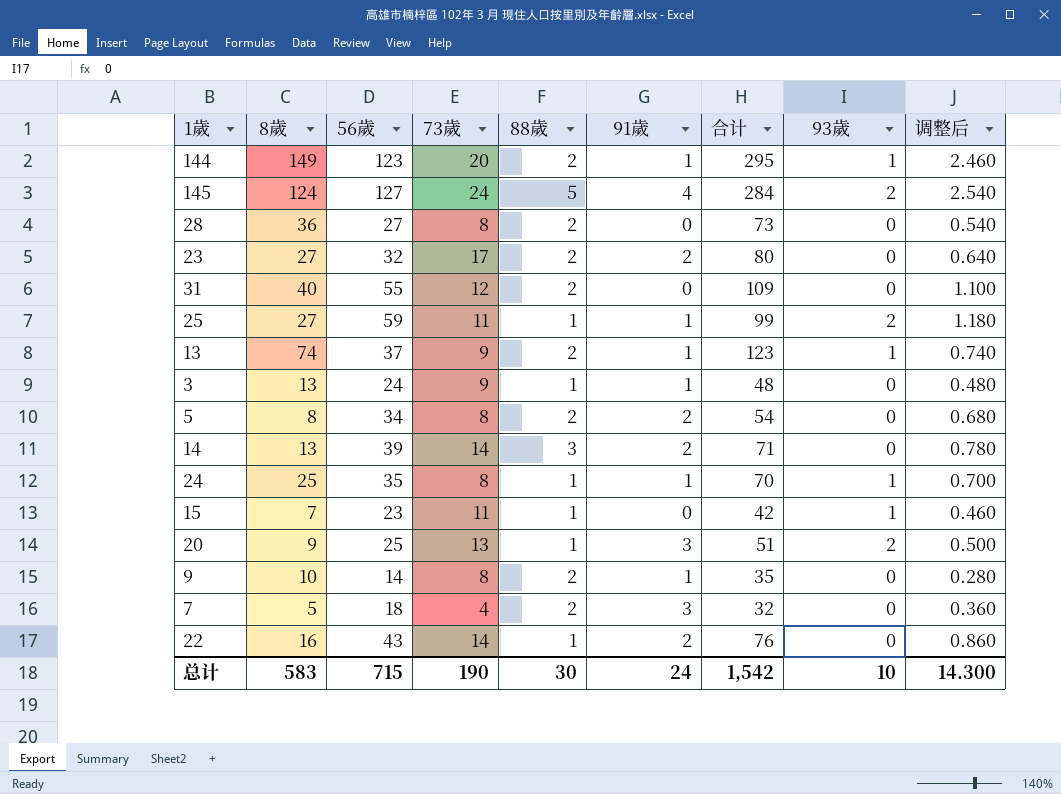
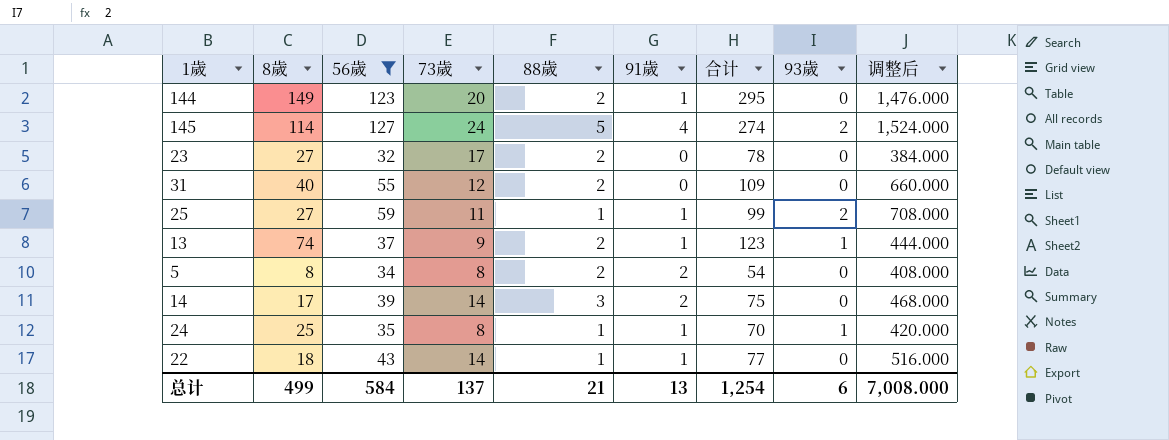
filter: none -> 56歲 >= 32
column 调整后 | formula: [56歲] * 0.02 -> [56歲] * 12
144 | 93歲: 1 -> 0
145 | 8歲: 124 -> 114
145 | 合计: 284 -> 274
23 | 91歲: 2 -> 0
23 | 合计: 80 -> 78
14 | 8歲: 13 -> 17
14 | 合计: 71 -> 75
22 | 8歲: 16 -> 18
22 | 91歲: 2 -> 1
22 | 合计: 76 -> 77
总计 | 8歲: 583 -> 499
总计 | 56歲: 715 -> 584
总计 | 73歲: 190 -> 137
总计 | 88歲: 30 -> 21
总计 | 91歲: 24 -> 13
总计 | 合计: 1,542 -> 1,254
总计 | 93歲: 10 -> 6
总计 | 调整后: 14.300 -> 7,008.000

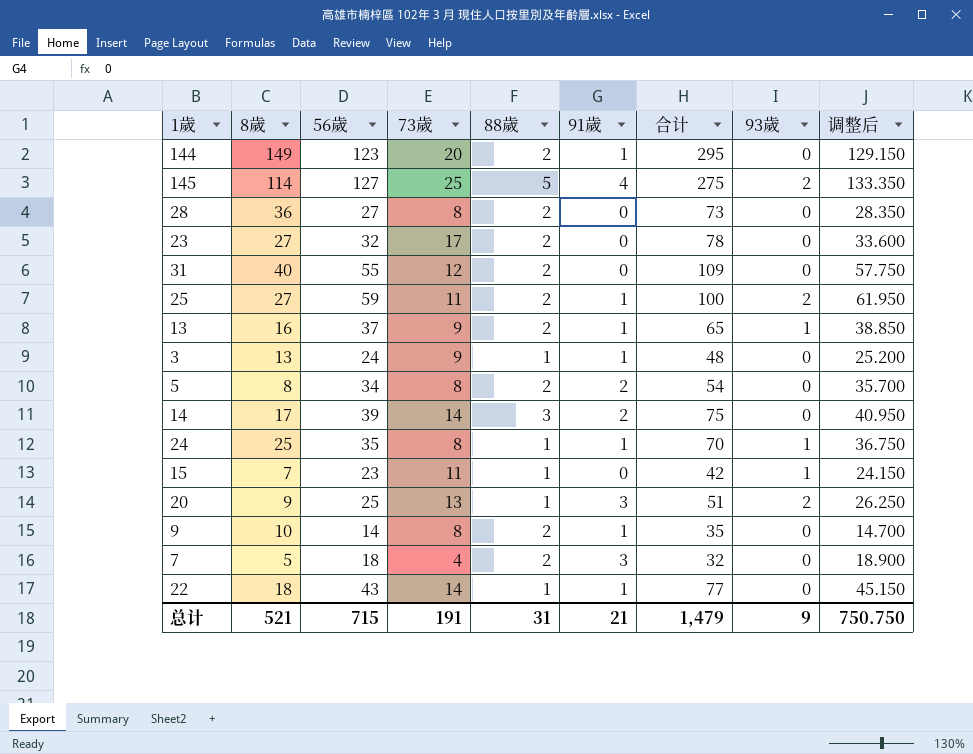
filter: 56歲 >= 32 -> none
column 调整后 | formula: [56歲] * 12 -> [56歲] * 1.05
145 | 73歲: 24 -> 25
145 | 合计: 274 -> 275
25 | 88歲: 1 -> 2
25 | 合计: 99 -> 100
13 | 8歲: 74 -> 16
13 | 合计: 123 -> 65
总计 | 8歲: 499 -> 521
总计 | 56歲: 584 -> 715
总计 | 73歲: 137 -> 191
总计 | 88歲: 21 -> 31
总计 | 91歲: 13 -> 21
总计 | 合计: 1,254 -> 1,479
总计 | 93歲: 6 -> 9
总计 | 调整后: 7,008.000 -> 750.750

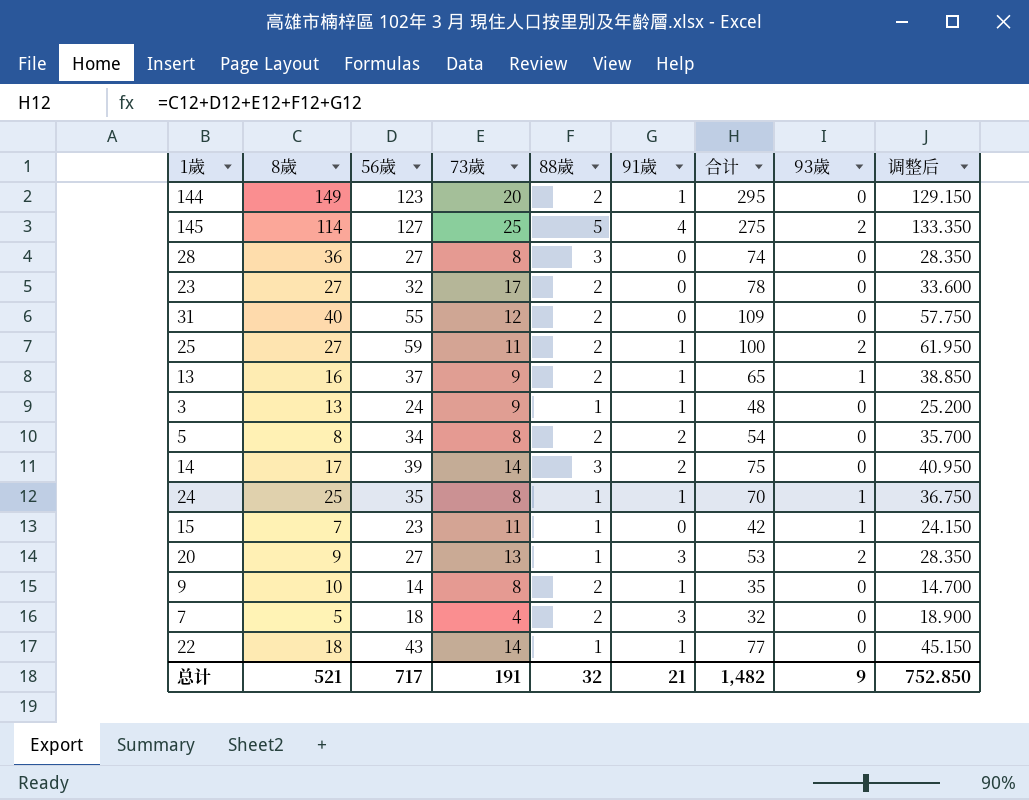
28 | 88歲: 2 -> 3
28 | 合计: 73 -> 74
20 | 56歲: 25 -> 27
20 | 合计: 51 -> 53
20 | 调整后: 26.250 -> 28.350
总计 | 56歲: 715 -> 717
总计 | 88歲: 31 -> 32
总计 | 合计: 1,479 -> 1,482
总计 | 调整后: 750.750 -> 752.850

